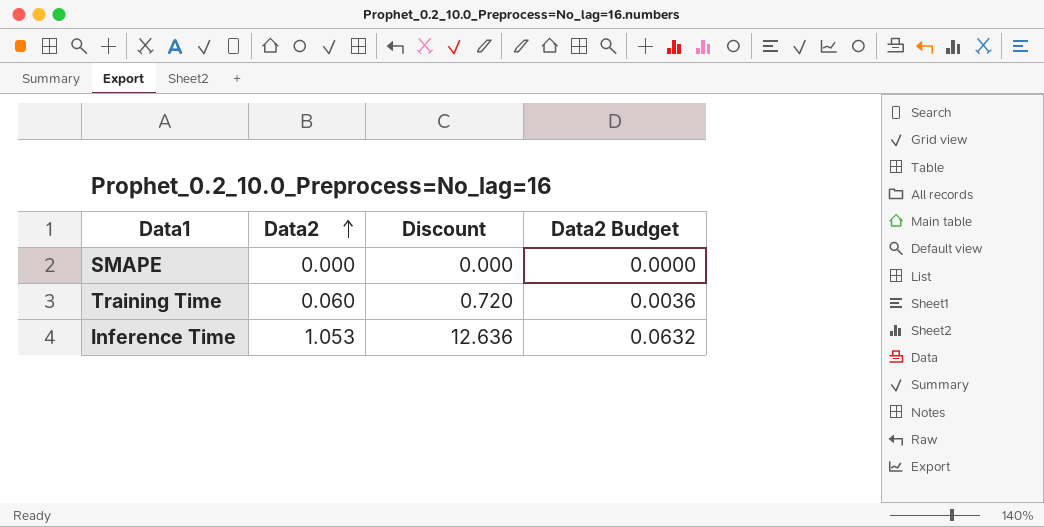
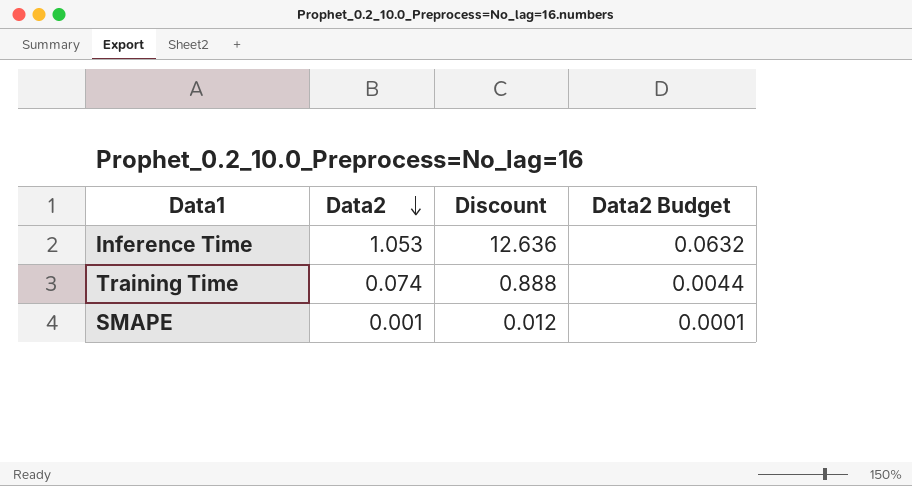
row order: Data2 ascending -> Data2 descending
Training Time | Data2: 0.060 -> 0.074
Training Time | Discount: 0.720 -> 0.888
Training Time | Data2 Budget: 0.0036 -> 0.0044
SMAPE | Data2: 0.000 -> 0.001
SMAPE | Discount: 0.000 -> 0.012
SMAPE | Data2 Budget: 0.0000 -> 0.0001

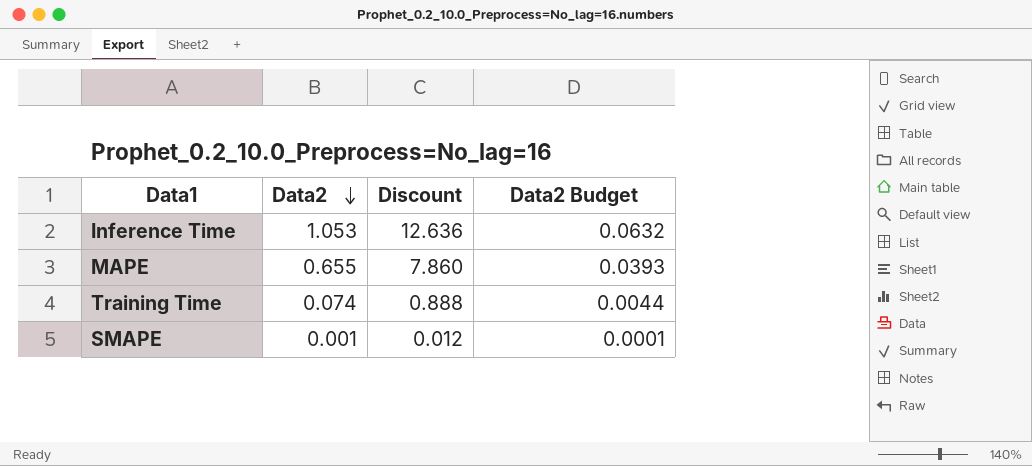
row MAPE: none -> 0.655 | 7.860 | 0.0393

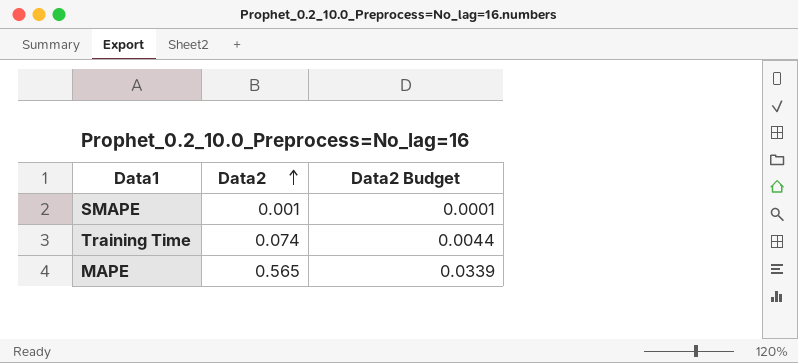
row order: Data2 descending -> Data2 ascending
column Discount | formula: [Data2] * 12 -> none
row Inference Time: 1.053 | 12.636 | 0.0632 -> none
MAPE | Data2: 0.655 -> 0.565
MAPE | Data2 Budget: 0.0393 -> 0.0339

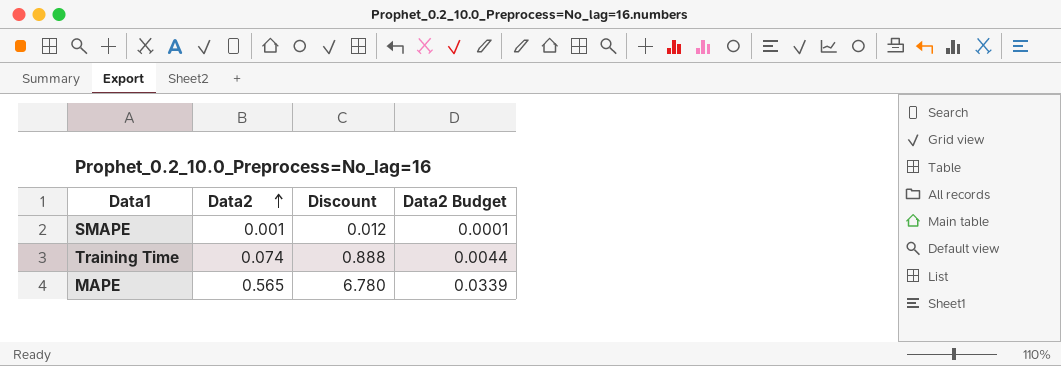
column Discount | formula: none -> [Data2] * 12

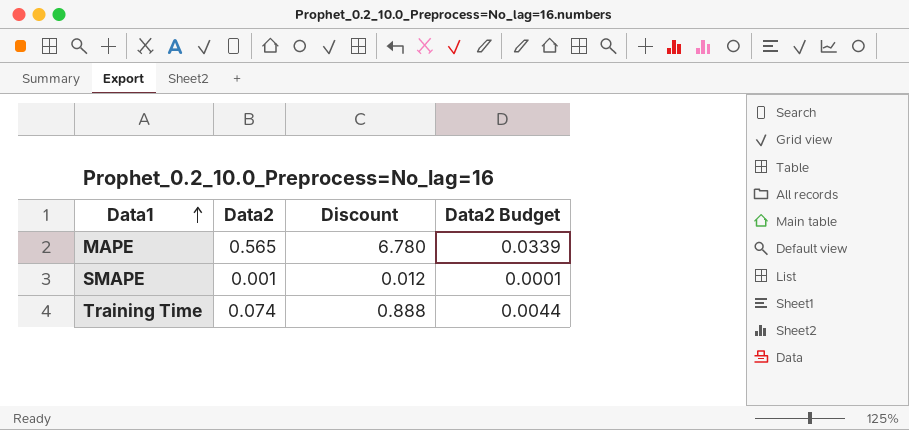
row order: Data2 ascending -> Data1 ascending

